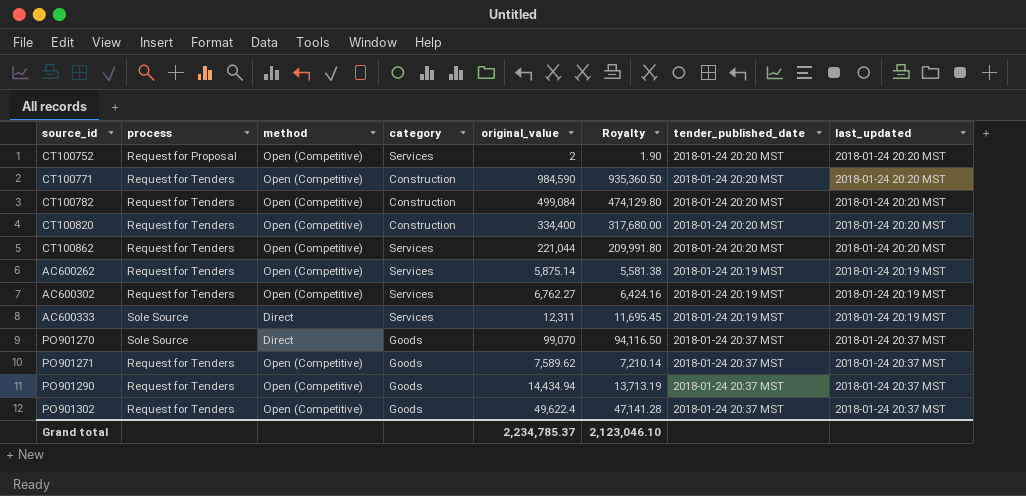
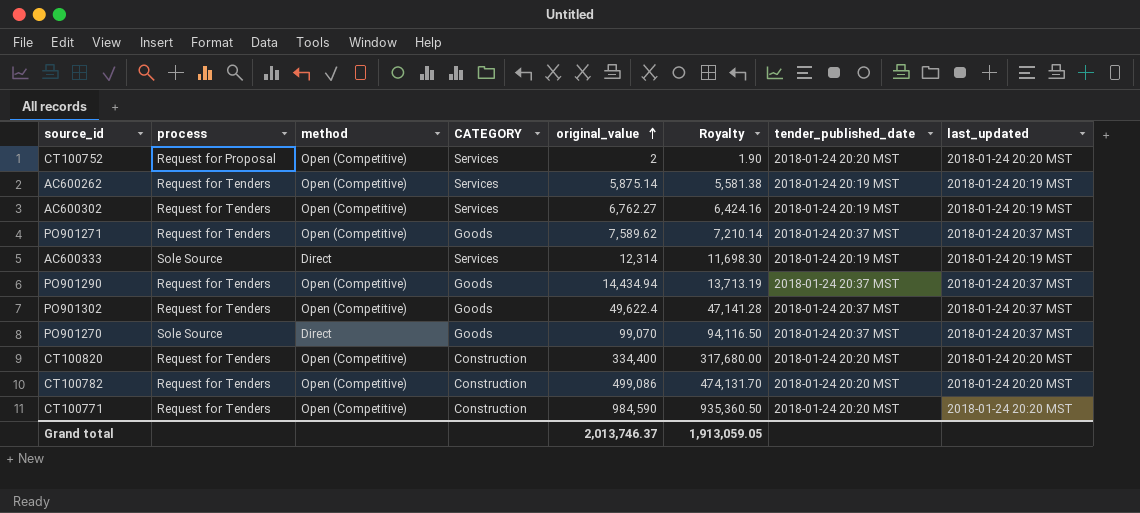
row order: none -> original_value ascending
column name: category -> CATEGORY
row CT100862: Request for Tenders | Open (Competitive) | Services | 221,044 | 209,991.80 | 2018-01-24 20:20 MST | 2018-01-24 20:20 MST -> none
AC600333 | original_value: 12,311 -> 12,314
AC600333 | Royalty: 11,695.45 -> 11,698.30
CT100782 | original_value: 499,084 -> 499,086
CT100782 | Royalty: 474,129.80 -> 474,131.70
Grand total | original_value: 2,234,785.37 -> 2,013,746.37
Grand total | Royalty: 2,123,046.10 -> 1,913,059.05

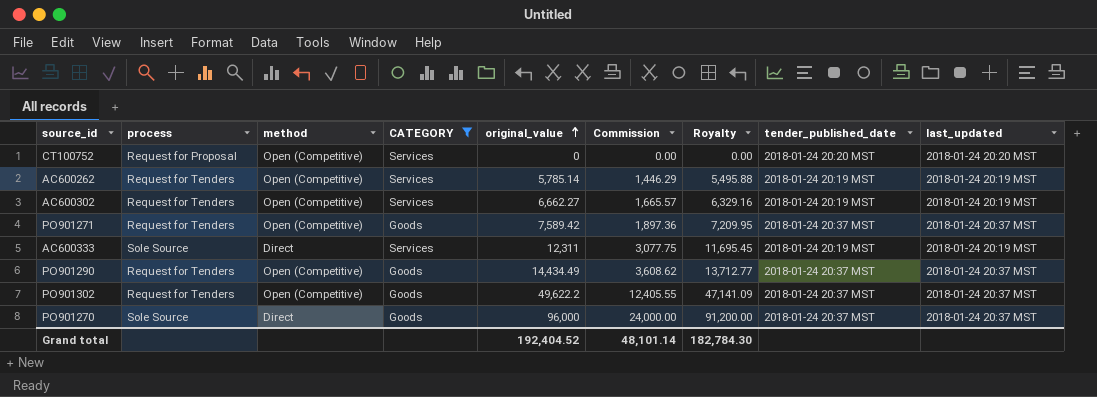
filter: none -> CATEGORY != Construction
column Commission | formula: none -> [original_value] * 0.25
CT100752 | original_value: 2 -> 0
CT100752 | Royalty: 1.90 -> 0.00
AC600262 | original_value: 5,875.14 -> 5,785.14
AC600262 | Royalty: 5,581.38 -> 5,495.88
AC600302 | original_value: 6,762.27 -> 6,662.27
AC600302 | Royalty: 6,424.16 -> 6,329.16
PO901271 | original_value: 7,589.62 -> 7,589.42
PO901271 | Royalty: 7,210.14 -> 7,209.95
AC600333 | original_value: 12,314 -> 12,311
AC600333 | Royalty: 11,698.30 -> 11,695.45
PO901290 | original_value: 14,434.94 -> 14,434.49
PO901290 | Royalty: 13,713.19 -> 13,712.77
PO901302 | original_value: 49,622.4 -> 49,622.2
PO901302 | Royalty: 47,141.28 -> 47,141.09
PO901270 | original_value: 99,070 -> 96,000
PO901270 | Royalty: 94,116.50 -> 91,200.00
Grand total | original_value: 2,013,746.37 -> 192,404.52
Grand total | Royalty: 1,913,059.05 -> 182,784.30

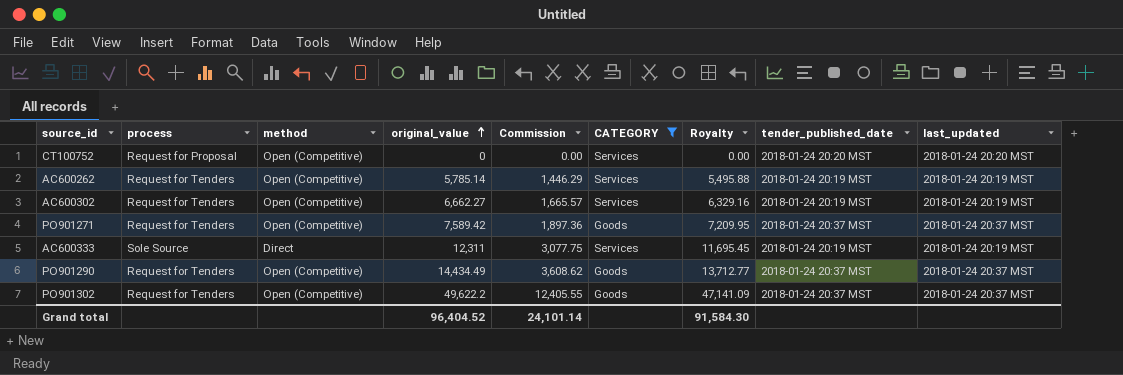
column CATEGORY | position: 4 -> 6
row PO901270: Sole Source | Direct | Goods | 96,000 | 24,000.00 | 91,200.00 | 2018-01-24 20:37 MST | 2018-01-24 20:37 MST -> none
Grand total | original_value: 192,404.52 -> 96,404.52
Grand total | Commission: 48,101.14 -> 24,101.14
Grand total | Royalty: 182,784.30 -> 91,584.30

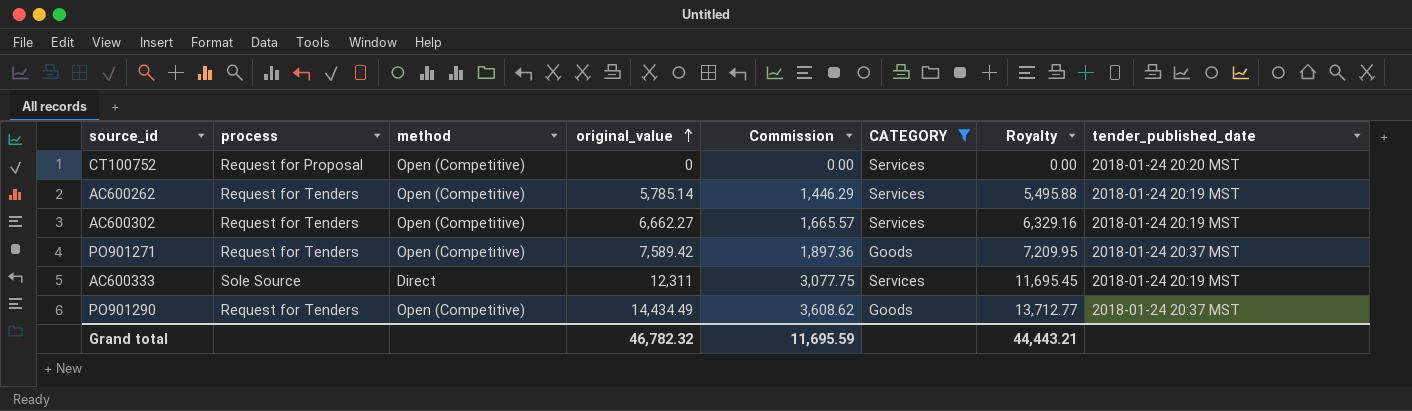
column last_updated | position: 9 -> none
row PO901302: Request for Tenders | Open (Competitive) | 49,622.2 | 12,405.55 | Goods | 47,141.09 | 2018-01-24 20:37 MST | 2018-01-24 20:37 MST -> none
Grand total | original_value: 96,404.52 -> 46,782.32
Grand total | Commission: 24,101.14 -> 11,695.59
Grand total | Royalty: 91,584.30 -> 44,443.21

